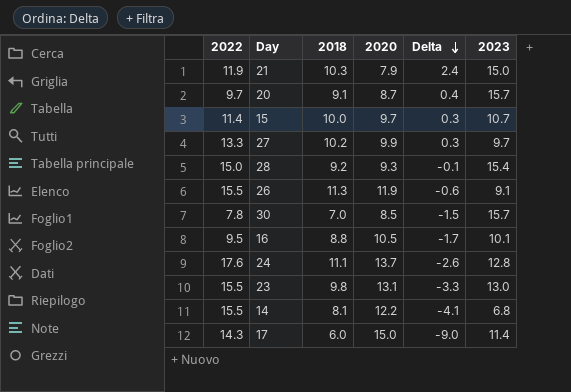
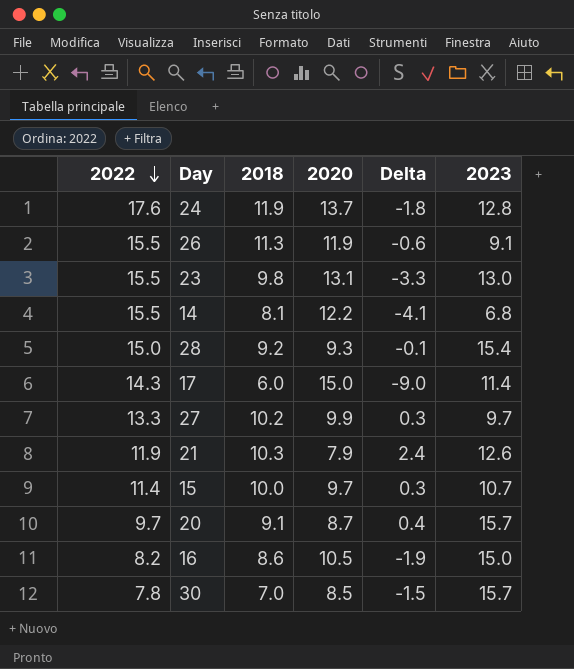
row order: Delta descending -> 2022 descending
24 | 2018: 11.1 -> 11.9
24 | Delta: -2.6 -> -1.8
21 | 2023: 15.0 -> 12.6
16 | 2022: 9.5 -> 8.2
16 | 2018: 8.8 -> 8.6
16 | Delta: -1.7 -> -1.9
16 | 2023: 10.1 -> 15.0

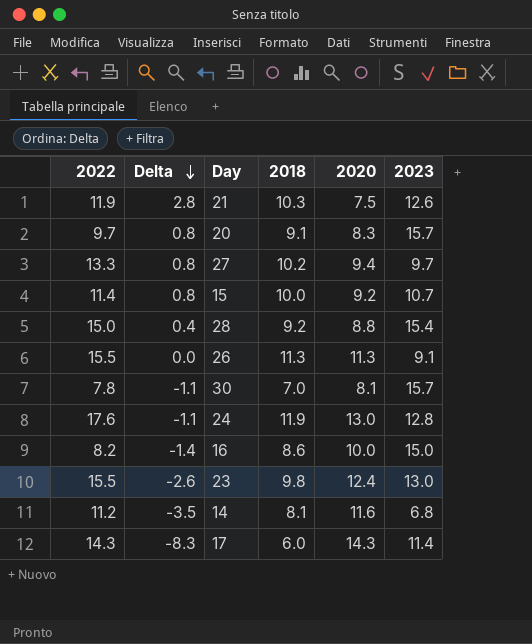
row order: 2022 descending -> Delta descending
column Delta | position: 5 -> 2
21 | Delta: 2.4 -> 2.8
21 | 2020: 7.9 -> 7.5
20 | Delta: 0.4 -> 0.8
20 | 2020: 8.7 -> 8.3
27 | Delta: 0.3 -> 0.8
27 | 2020: 9.9 -> 9.4
15 | Delta: 0.3 -> 0.8
15 | 2020: 9.7 -> 9.2
28 | Delta: -0.1 -> 0.4
28 | 2020: 9.3 -> 8.8
26 | Delta: -0.6 -> 0.0
26 | 2020: 11.9 -> 11.3
30 | Delta: -1.5 -> -1.1
30 | 2020: 8.5 -> 8.1
24 | Delta: -1.8 -> -1.1
24 | 2020: 13.7 -> 13.0
16 | Delta: -1.9 -> -1.4
16 | 2020: 10.5 -> 10.0
23 | Delta: -3.3 -> -2.6
23 | 2020: 13.1 -> 12.4
14 | 2022: 15.5 -> 11.2
14 | Delta: -4.1 -> -3.5
14 | 2020: 12.2 -> 11.6
17 | Delta: -9.0 -> -8.3
17 | 2020: 15.0 -> 14.3

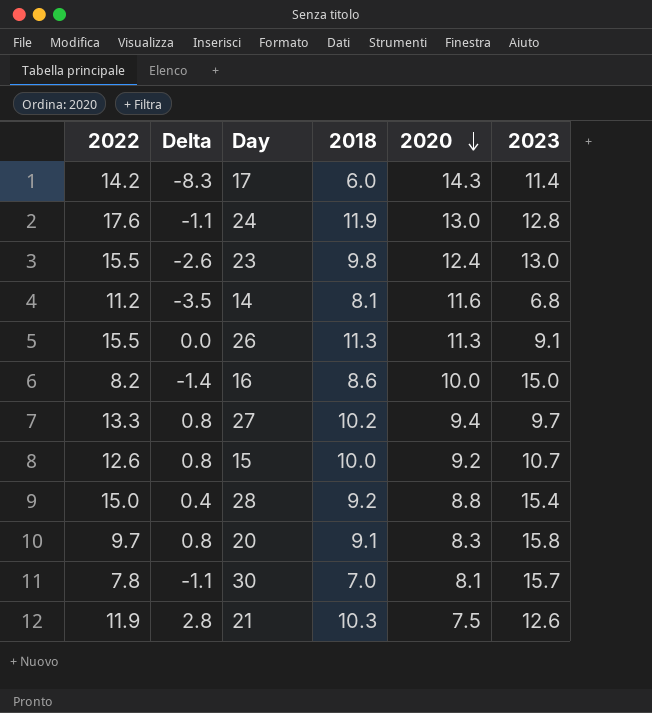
row order: Delta descending -> 2020 descending
17 | 2022: 14.3 -> 14.2
15 | 2022: 11.4 -> 12.6
20 | 2023: 15.7 -> 15.8

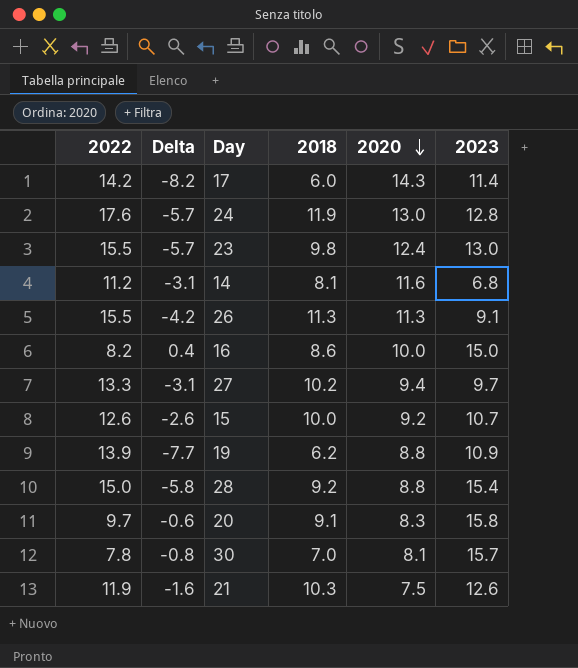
column Delta | formula: [2018] - [2020] -> [2018] - [2022]
row 19: none -> 13.9 | -7.7 | 6.2 | 8.8 | 10.9

